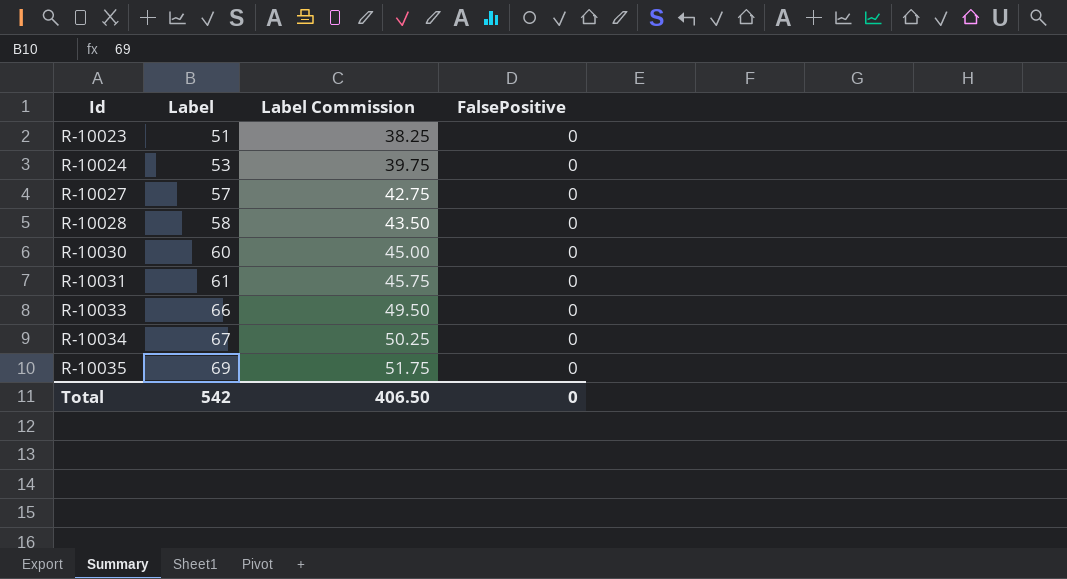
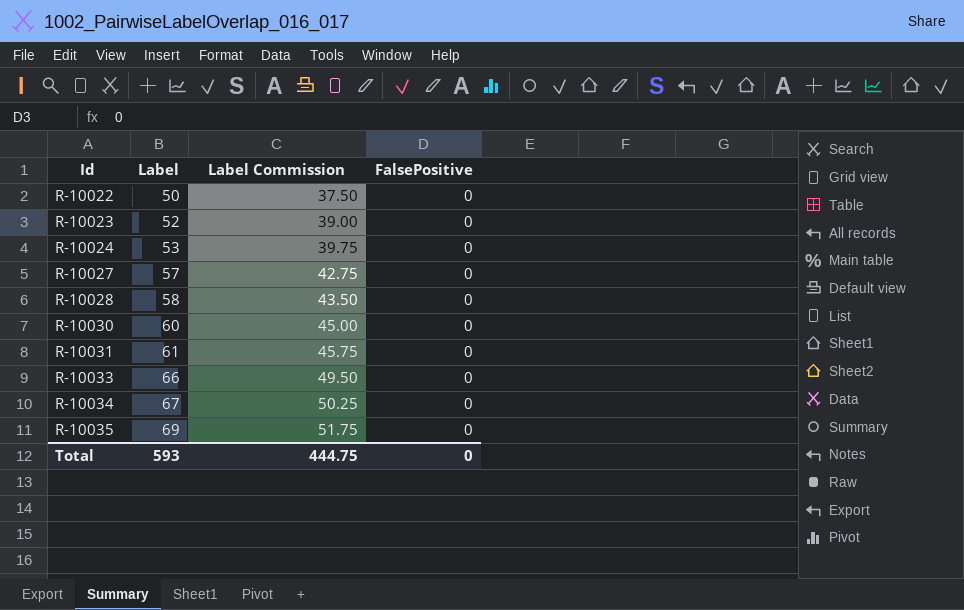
row R-10022: none -> 50 | 37.50 | 0
R-10023 | Label: 51 -> 52
R-10023 | Label Commission: 38.25 -> 39.00
Total | Label: 542 -> 593
Total | Label Commission: 406.50 -> 444.75

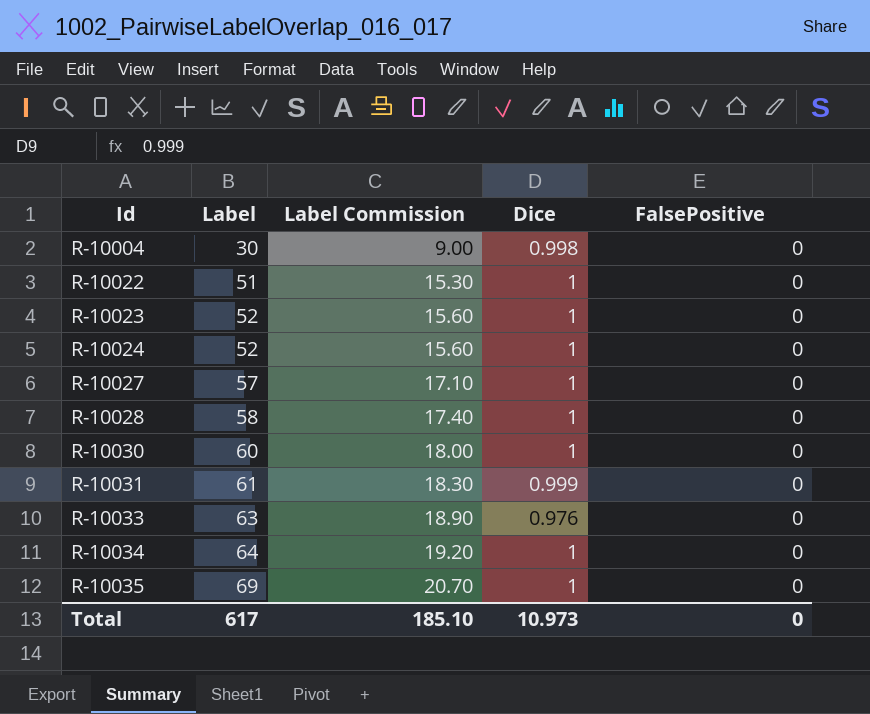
column Label Commission | formula: [Label] * 0.75 -> [Label] * 0.3
column Dice | position: none -> 4
row R-10004: none -> 30 | 9.00 | 0.998 | 0
R-10022 | Label: 50 -> 51
R-10024 | Label: 53 -> 52
R-10033 | Label: 66 -> 63
R-10034 | Label: 67 -> 64
Total | Label: 593 -> 617
Total | Label Commission: 444.75 -> 185.10

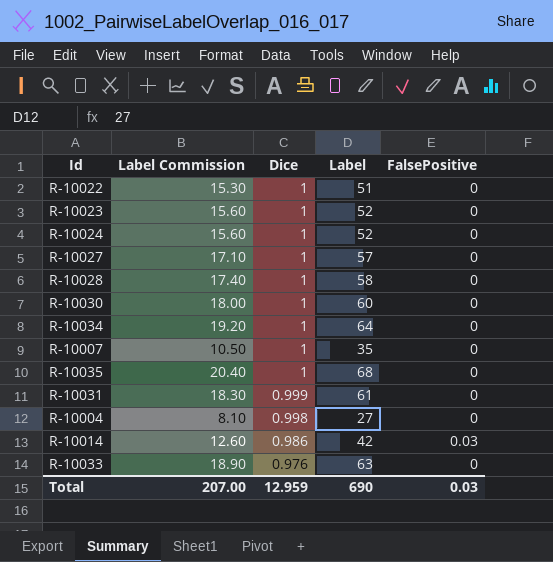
row order: Id ascending -> Dice descending
column Label | position: 2 -> 4
row R-10007: none -> 10.50 | 1 | 35 | 0
R-10035 | Label Commission: 20.70 -> 20.40
R-10035 | Label: 69 -> 68
R-10004 | Label Commission: 9.00 -> 8.10
R-10004 | Label: 30 -> 27
row R-10014: none -> 12.60 | 0.986 | 42 | 0.03
Total | Label Commission: 185.10 -> 207.00
Total | Dice: 10.973 -> 12.959
Total | Label: 617 -> 690
Total | FalsePositive: 0 -> 0.03

